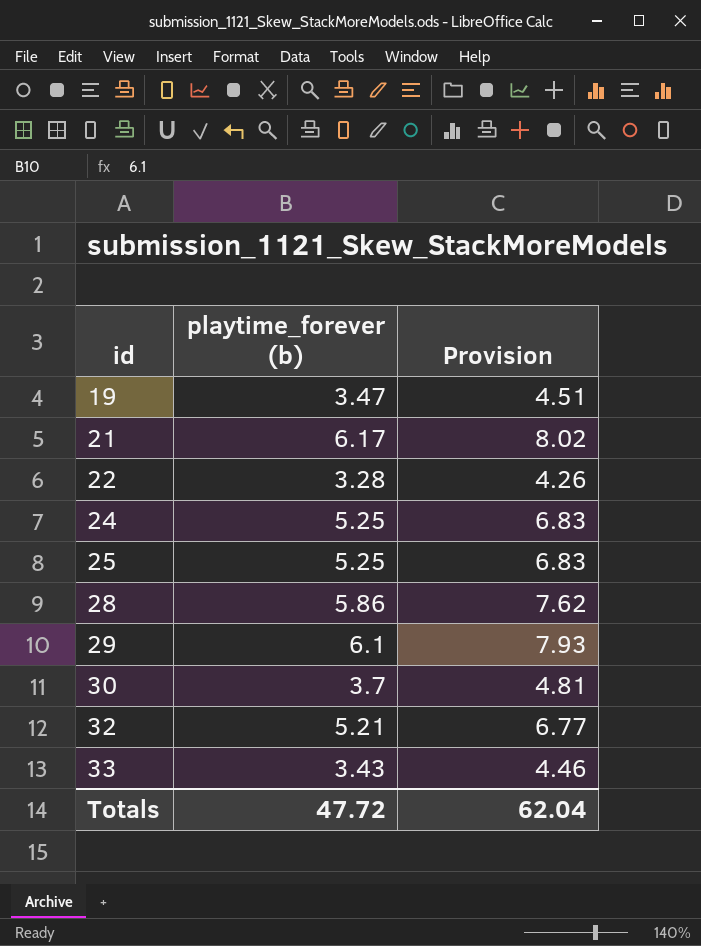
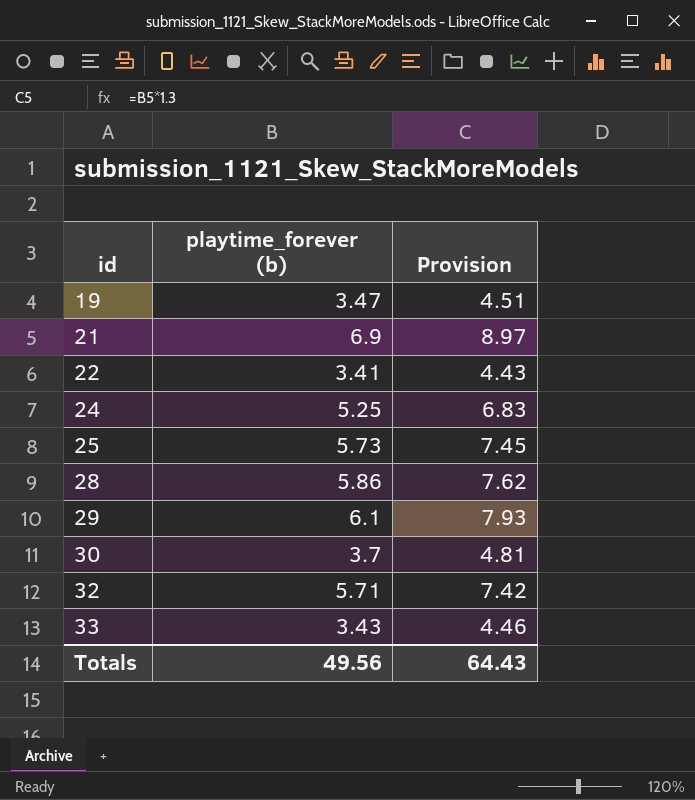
21 | playtime_forever (b): 6.17 -> 6.9
21 | Provision: 8.02 -> 8.97
22 | playtime_forever (b): 3.28 -> 3.41
22 | Provision: 4.26 -> 4.43
25 | playtime_forever (b): 5.25 -> 5.73
25 | Provision: 6.83 -> 7.45
32 | playtime_forever (b): 5.21 -> 5.71
32 | Provision: 6.77 -> 7.42
Totals | playtime_forever (b): 47.72 -> 49.56
Totals | Provision: 62.04 -> 64.43

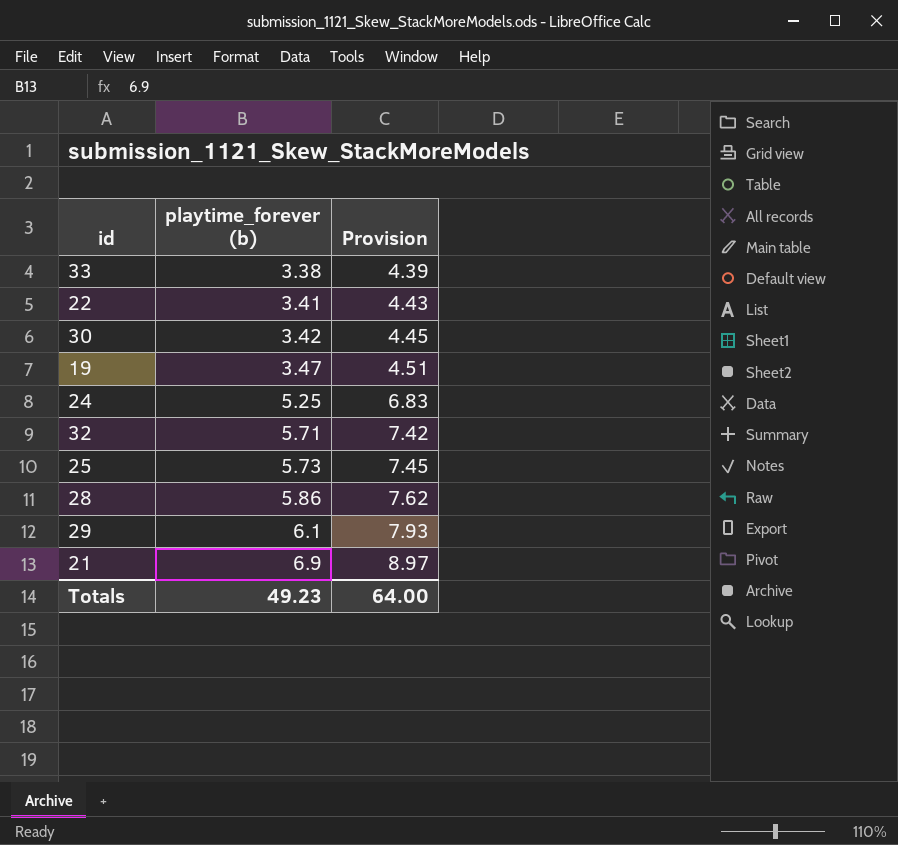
row order: id ascending -> playtime_forever (b) ascending
33 | playtime_forever (b): 3.43 -> 3.38
33 | Provision: 4.46 -> 4.39
30 | playtime_forever (b): 3.7 -> 3.42
30 | Provision: 4.81 -> 4.45
Totals | playtime_forever (b): 49.56 -> 49.23
Totals | Provision: 64.43 -> 64.00

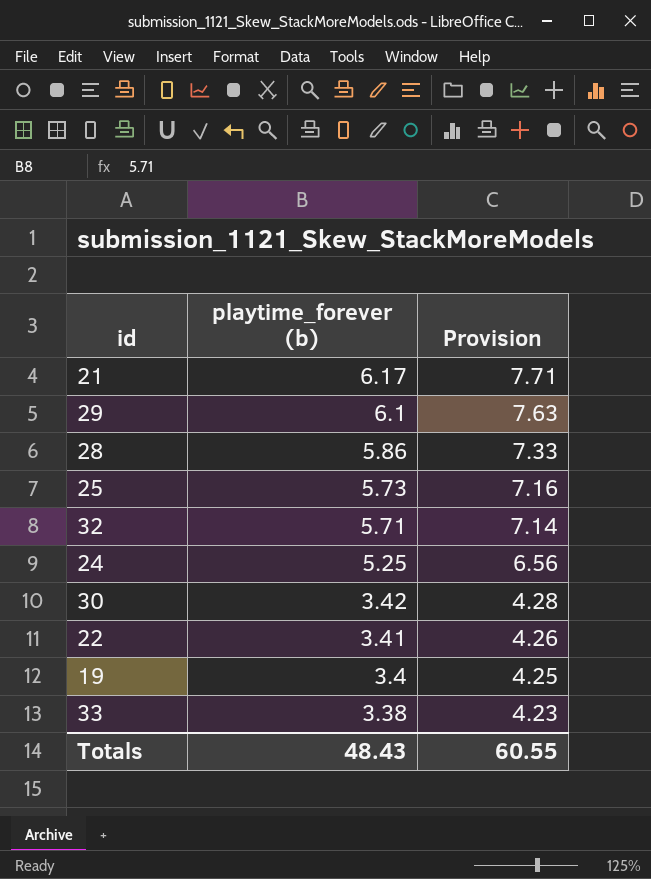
row order: playtime_forever (b) ascending -> playtime_forever (b) descending
column Provision | formula: [playtime_forever (b)] * 1.3 -> [playtime_forever (b)] * 1.25
21 | playtime_forever (b): 6.9 -> 6.17
19 | playtime_forever (b): 3.47 -> 3.4
Totals | playtime_forever (b): 49.23 -> 48.43
Totals | Provision: 64.00 -> 60.55

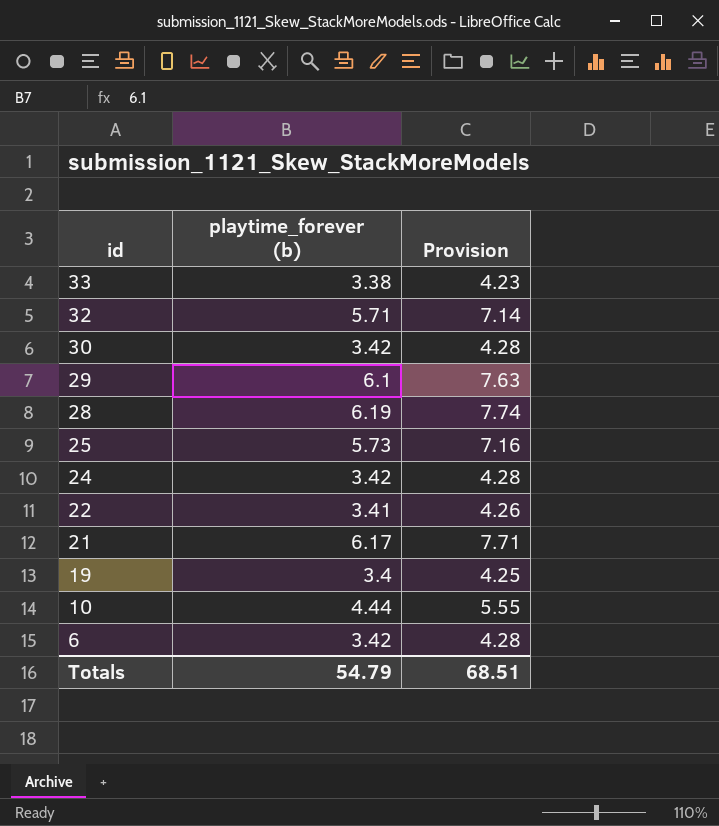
row order: playtime_forever (b) descending -> id descending
28 | playtime_forever (b): 5.86 -> 6.19
28 | Provision: 7.33 -> 7.74
24 | playtime_forever (b): 5.25 -> 3.42
24 | Provision: 6.56 -> 4.28
row 10: none -> 4.44 | 5.55
row 6: none -> 3.42 | 4.28
Totals | playtime_forever (b): 48.43 -> 54.79
Totals | Provision: 60.55 -> 68.51

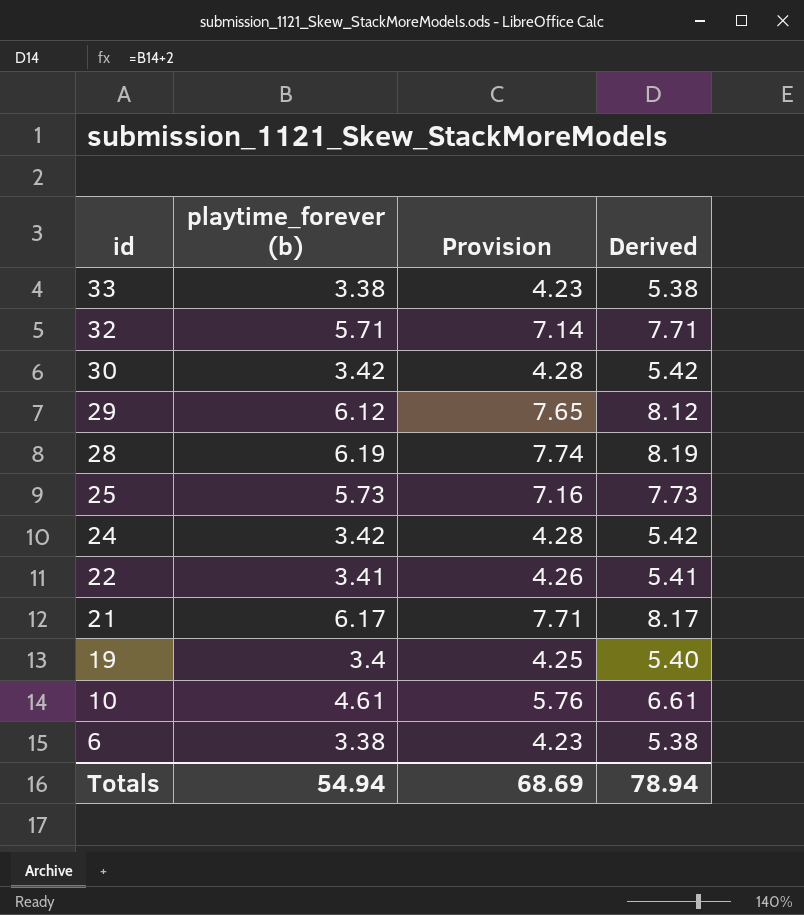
column Derived | formula: none -> [playtime_forever (b)] + 2
29 | playtime_forever (b): 6.1 -> 6.12
29 | Provision: 7.63 -> 7.65
10 | playtime_forever (b): 4.44 -> 4.61
10 | Provision: 5.55 -> 5.76
6 | playtime_forever (b): 3.42 -> 3.38
6 | Provision: 4.28 -> 4.23
Totals | playtime_forever (b): 54.79 -> 54.94
Totals | Provision: 68.51 -> 68.69

